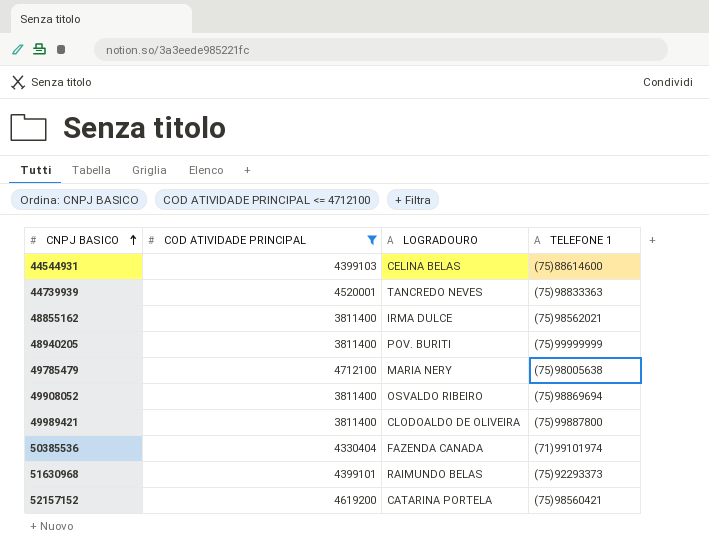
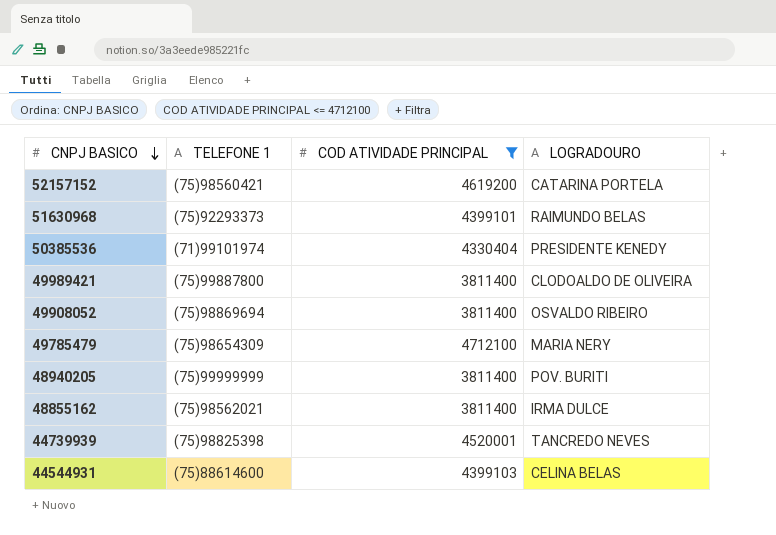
row order: CNPJ BASICO ascending -> CNPJ BASICO descending
column TELEFONE 1 | position: 4 -> 2
50385536 | LOGRADOURO: FAZENDA CANADA -> PRESIDENTE KENEDY
49785479 | TELEFONE 1: (75)98005638 -> (75)98654309
44739939 | TELEFONE 1: (75)98833363 -> (75)98825398

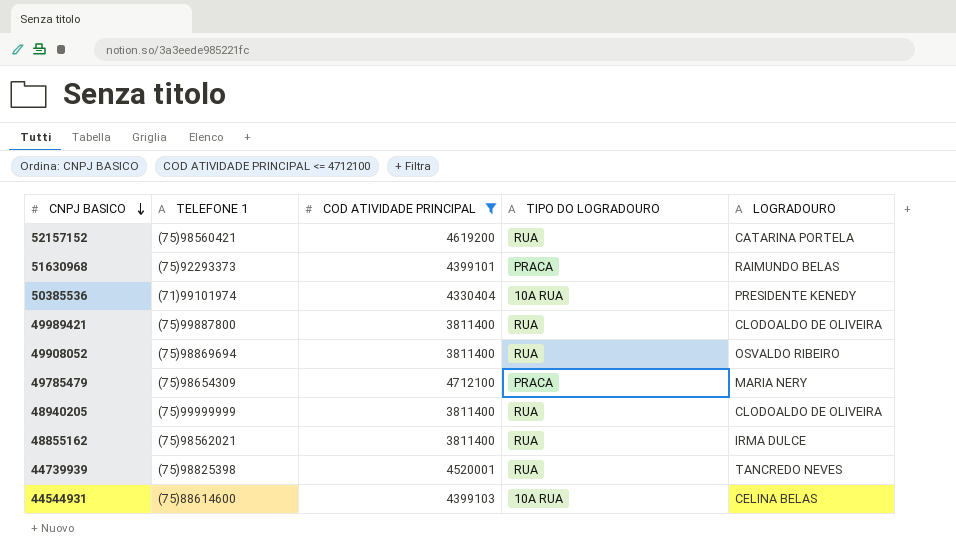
column TIPO DO LOGRADOURO | position: none -> 4
48940205 | LOGRADOURO: POV. BURITI -> CLODOALDO DE OLIVEIRA

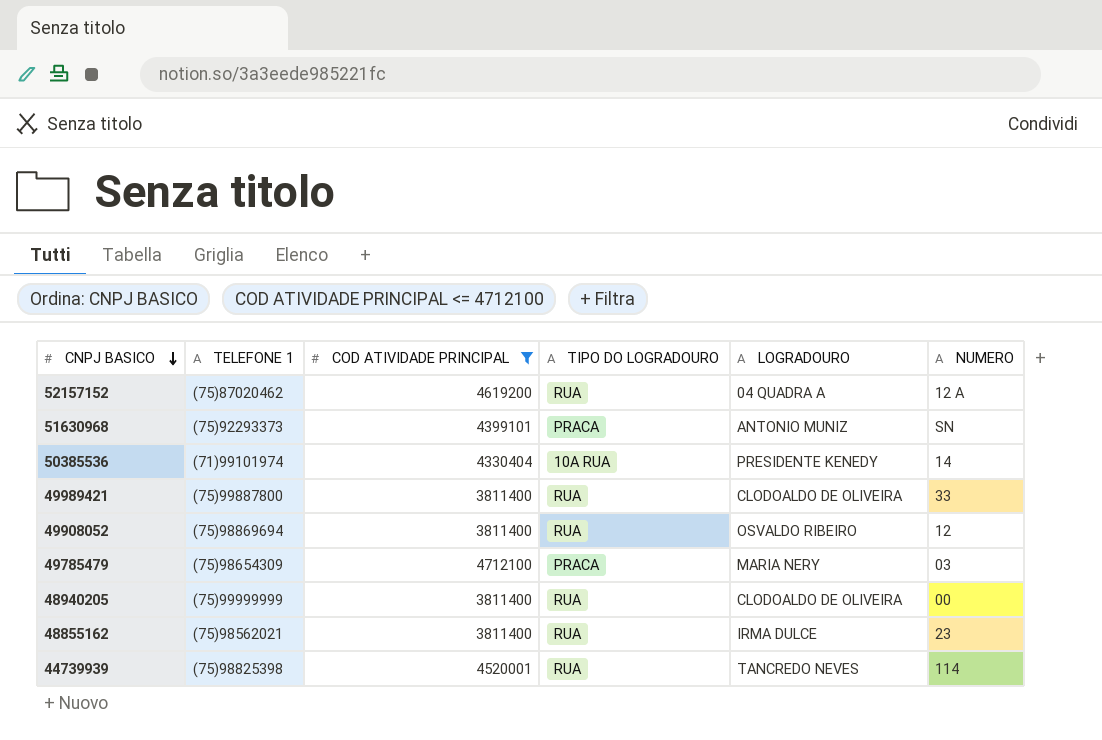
column NUMERO | position: none -> 6
row 44544931: (75)88614600 | 4399103 | 10A RUA | CELINA BELAS -> none
52157152 | TELEFONE 1: (75)98560421 -> (75)87020462
52157152 | LOGRADOURO: CATARINA PORTELA -> 04 QUADRA A
51630968 | LOGRADOURO: RAIMUNDO BELAS -> ANTONIO MUNIZ

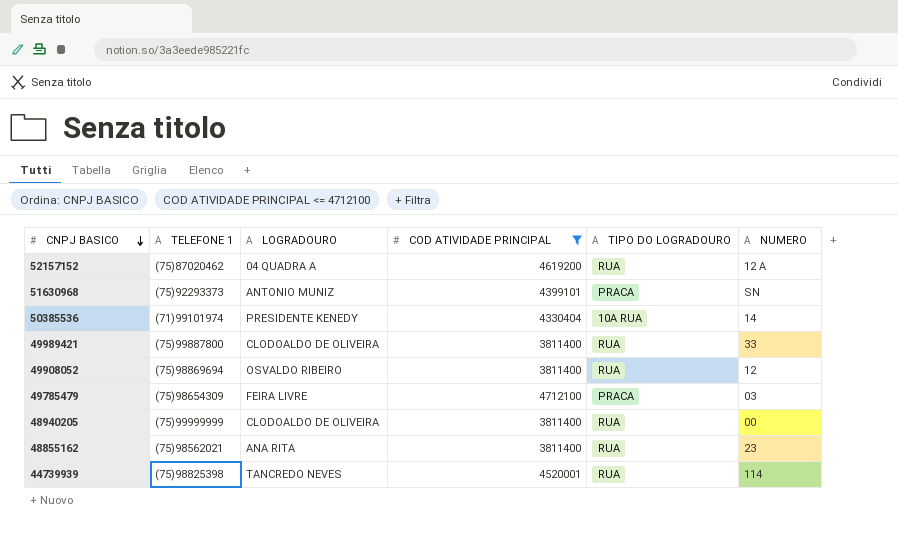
column LOGRADOURO | position: 5 -> 3
49785479 | LOGRADOURO: MARIA NERY -> FEIRA LIVRE
48855162 | LOGRADOURO: IRMA DULCE -> ANA RITA

